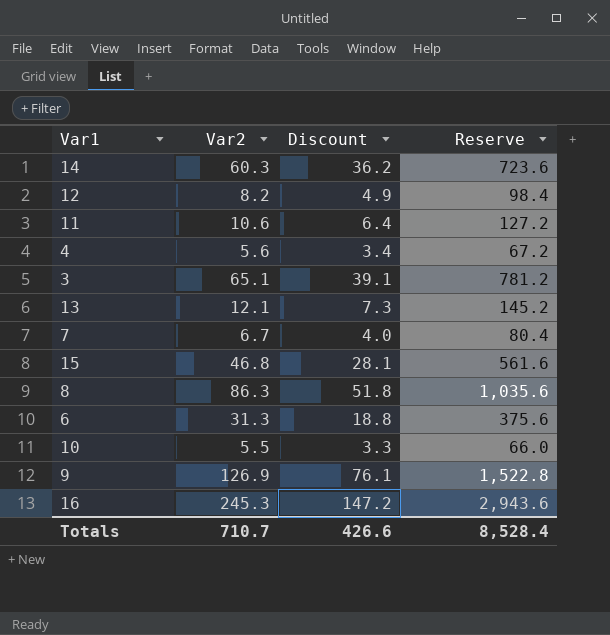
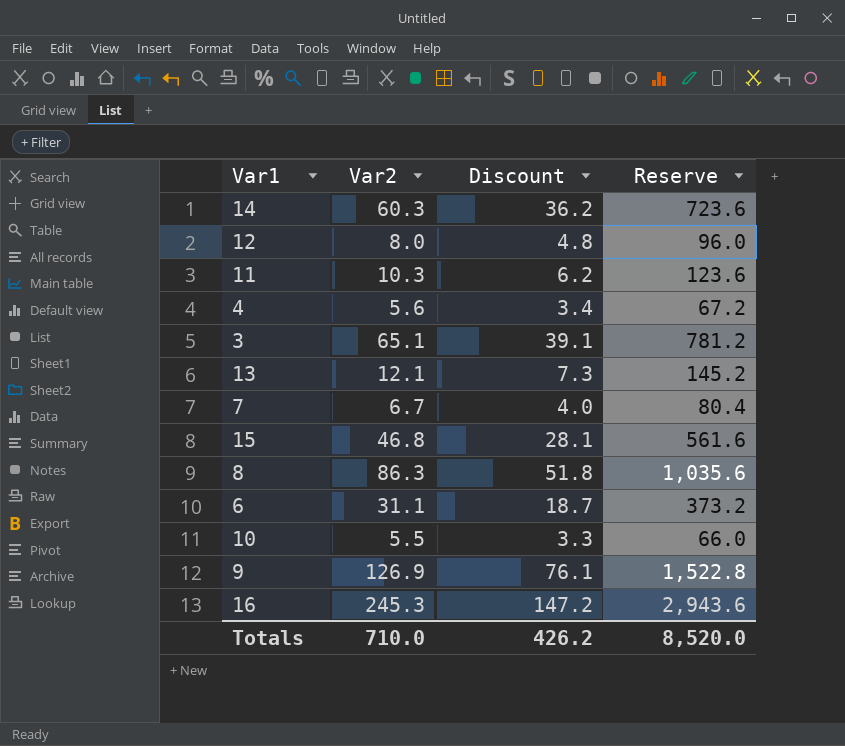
12 | Var2: 8.2 -> 8.0
12 | Discount: 4.9 -> 4.8
12 | Reserve: 98.4 -> 96.0
11 | Var2: 10.6 -> 10.3
11 | Discount: 6.4 -> 6.2
11 | Reserve: 127.2 -> 123.6
6 | Var2: 31.3 -> 31.1
6 | Discount: 18.8 -> 18.7
6 | Reserve: 375.6 -> 373.2
Totals | Var2: 710.7 -> 710.0
Totals | Discount: 426.6 -> 426.2
Totals | Reserve: 8,528.4 -> 8,520.0

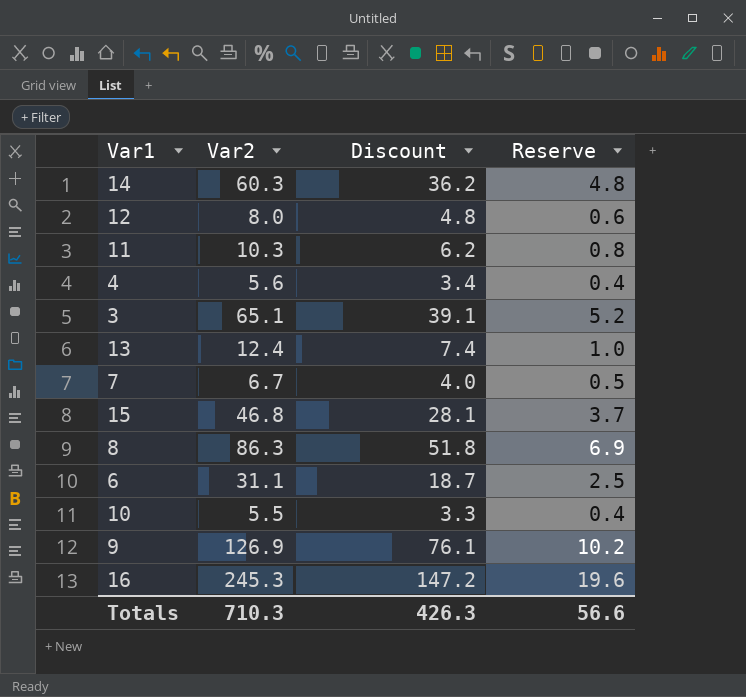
column Reserve | formula: [Var2] * 12 -> [Var2] * 0.08
13 | Var2: 12.1 -> 12.4
13 | Discount: 7.3 -> 7.4
Totals | Var2: 710.0 -> 710.3
Totals | Discount: 426.2 -> 426.3
Totals | Reserve: 8,520.0 -> 56.6

